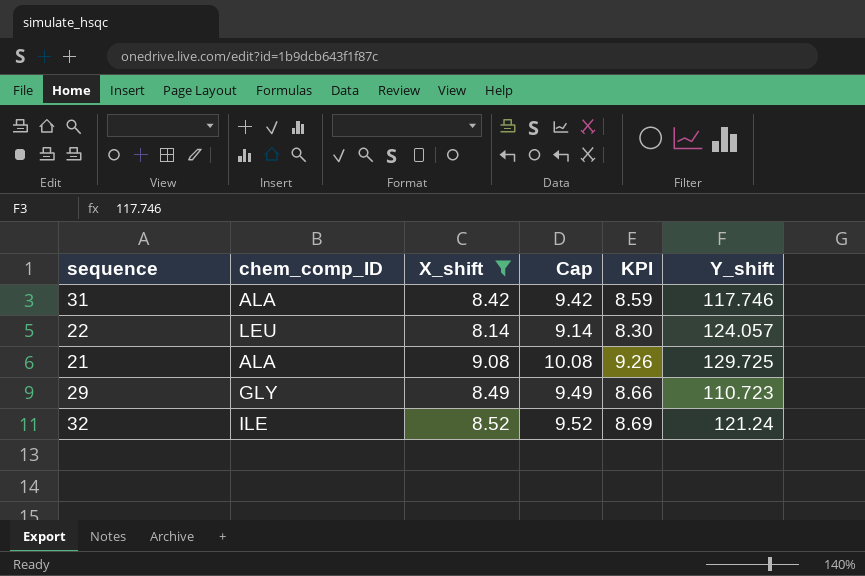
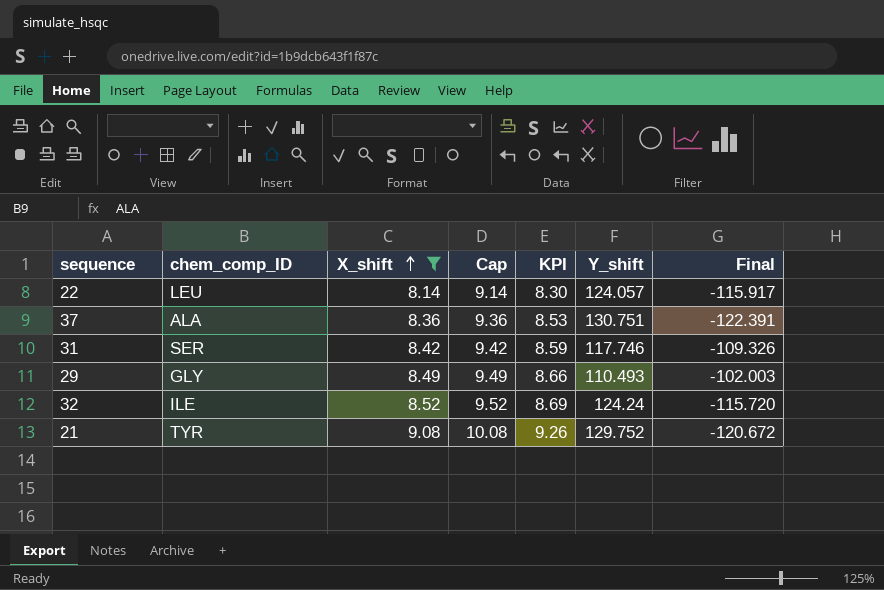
row order: none -> X_shift ascending
column Final | formula: none -> [X_shift] - [Y_shift]
row 37: none -> ALA | 8.36 | 9.36 | 8.53 | 130.751 | -122.391
31 | chem_comp_ID: ALA -> SER
29 | Y_shift: 110.723 -> 110.493
32 | Y_shift: 121.24 -> 124.24
21 | chem_comp_ID: ALA -> TYR
21 | Y_shift: 129.725 -> 129.752

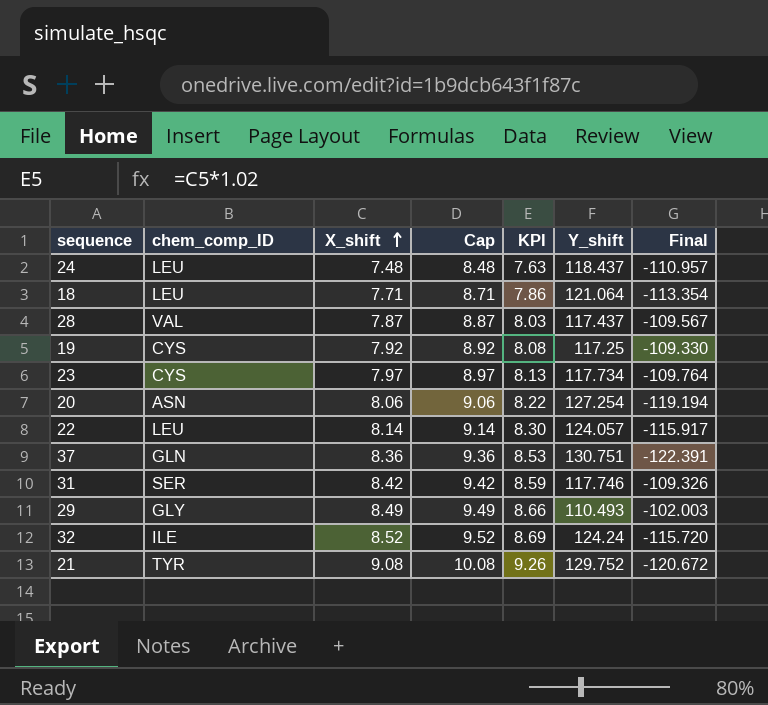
filter: X_shift >= 8.14 -> none
37 | chem_comp_ID: ALA -> GLN

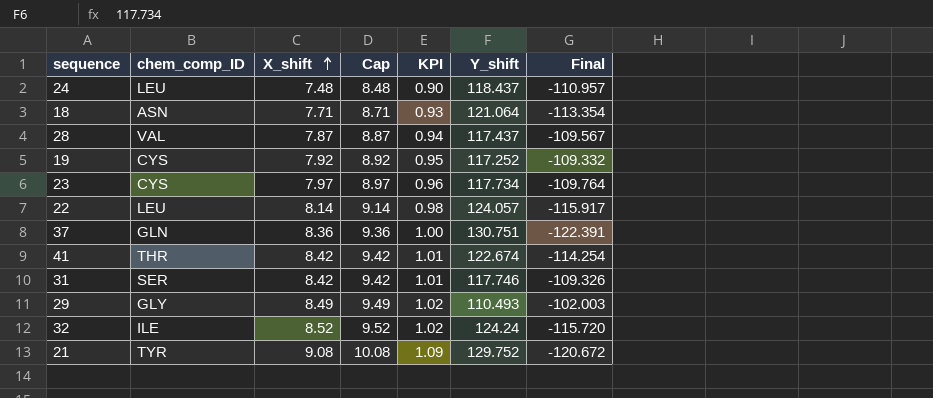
column KPI | formula: [X_shift] * 1.02 -> [X_shift] * 0.12
row 20: ASN | 8.06 | 9.06 | 8.22 | 127.254 | -119.194 -> none
18 | chem_comp_ID: LEU -> ASN
19 | Y_shift: 117.25 -> 117.252
19 | Final: -109.330 -> -109.332
row 41: none -> THR | 8.42 | 9.42 | 1.01 | 122.674 | -114.254

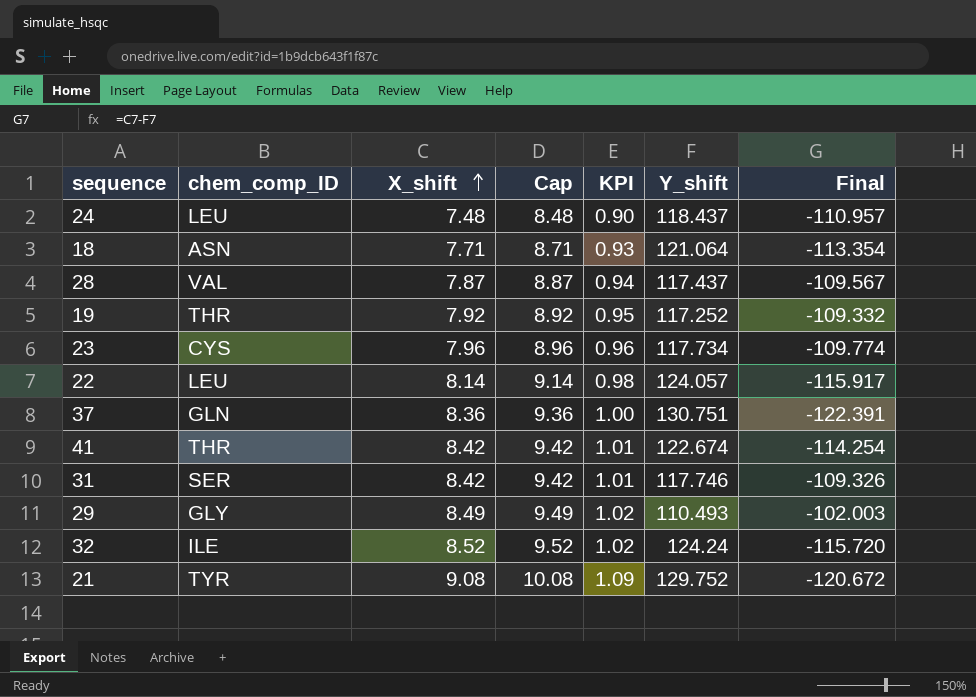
19 | chem_comp_ID: CYS -> THR
23 | X_shift: 7.97 -> 7.96
23 | Cap: 8.97 -> 8.96
23 | Final: -109.764 -> -109.774

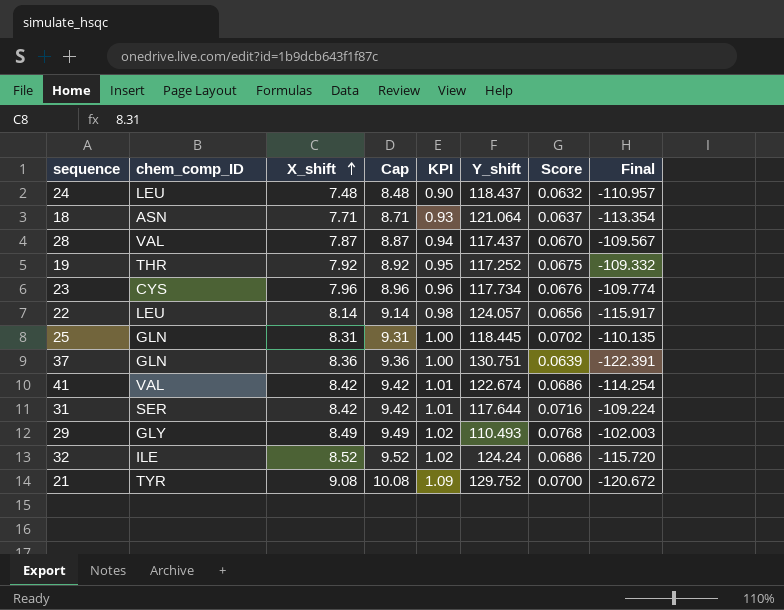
column Score | formula: none -> [X_shift] / [Y_shift]
row 25: none -> GLN | 8.31 | 9.31 | 1.00 | 118.445 | 0.0702 | -110.135
41 | chem_comp_ID: THR -> VAL
31 | Y_shift: 117.746 -> 117.644
31 | Final: -109.326 -> -109.224

